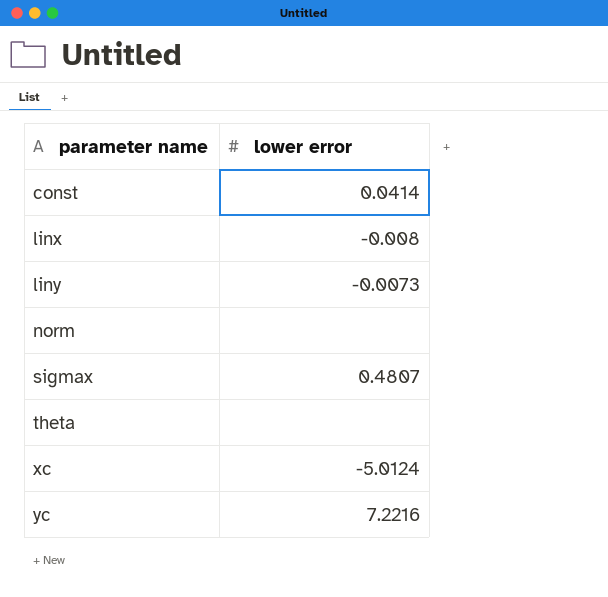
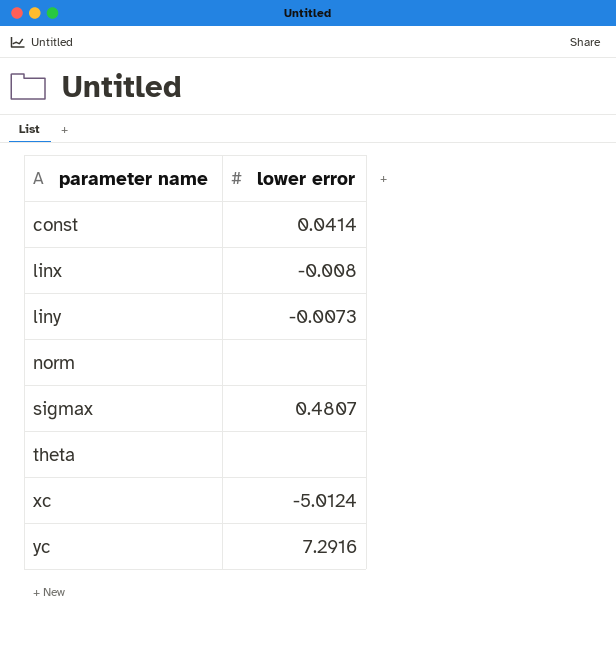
yc | lower error: 7.2216 -> 7.2916

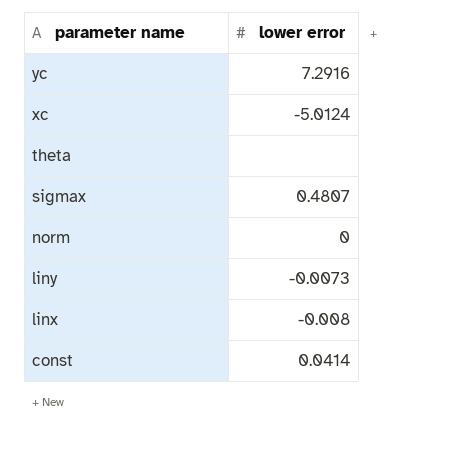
row order: parameter name ascending -> parameter name descending
norm | lower error: none -> 0

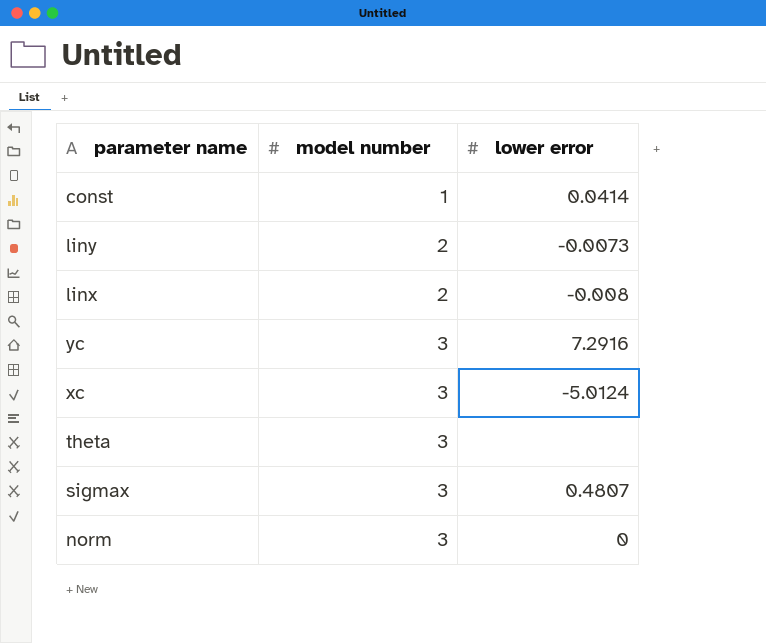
row order: parameter name descending -> model number ascending
column model number | position: none -> 2

